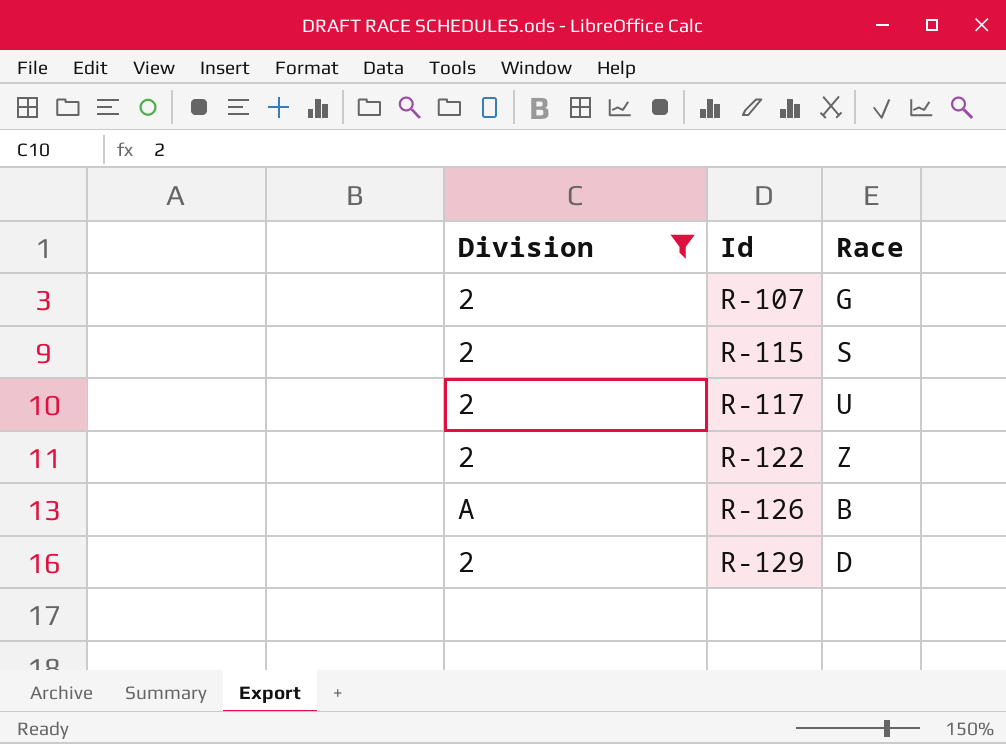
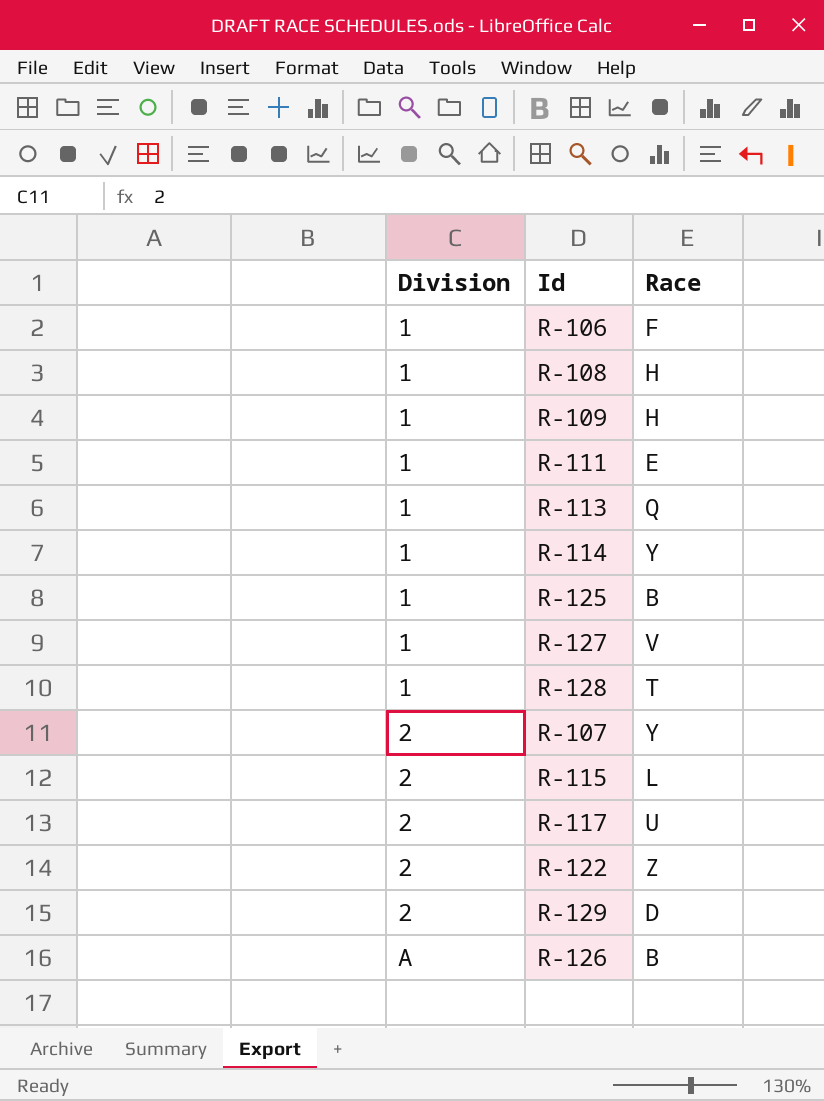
filter: Division != 1 -> none
row order: Id ascending -> Division ascending
R-107 | Race: G -> Y
R-115 | Race: S -> L

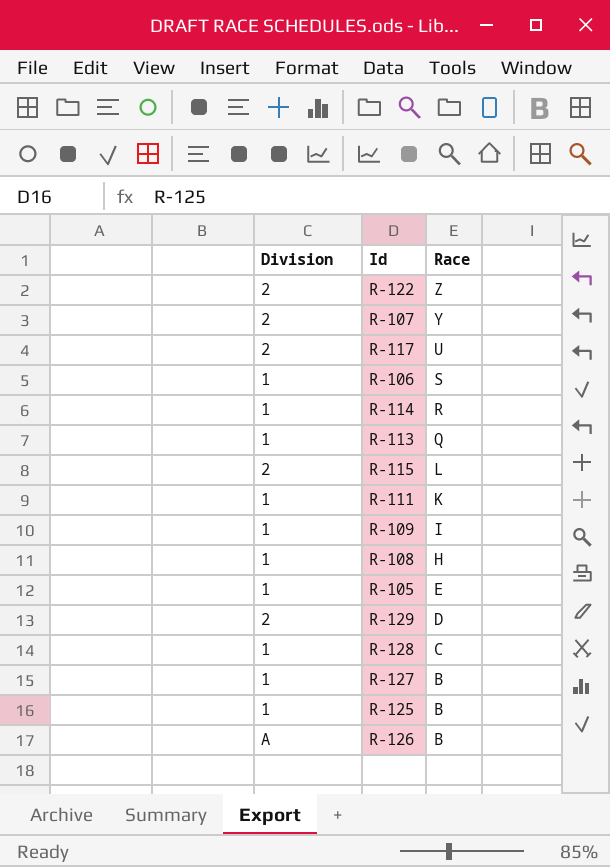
row order: Division ascending -> Race descending
R-106 | Race: F -> S
R-114 | Race: Y -> R
R-111 | Race: E -> K
R-109 | Race: H -> I
row R-105: none -> 1 | E
R-128 | Race: T -> C
R-127 | Race: V -> B

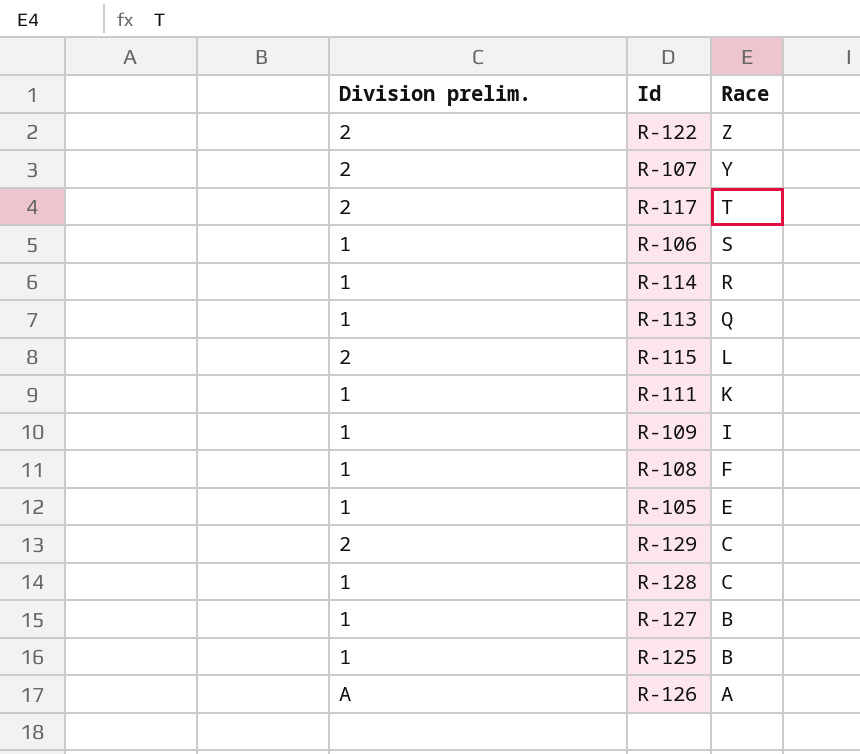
column name: Division -> Division prelim.
R-117 | Race: U -> T
R-108 | Race: H -> F
R-129 | Race: D -> C
R-126 | Race: B -> A

